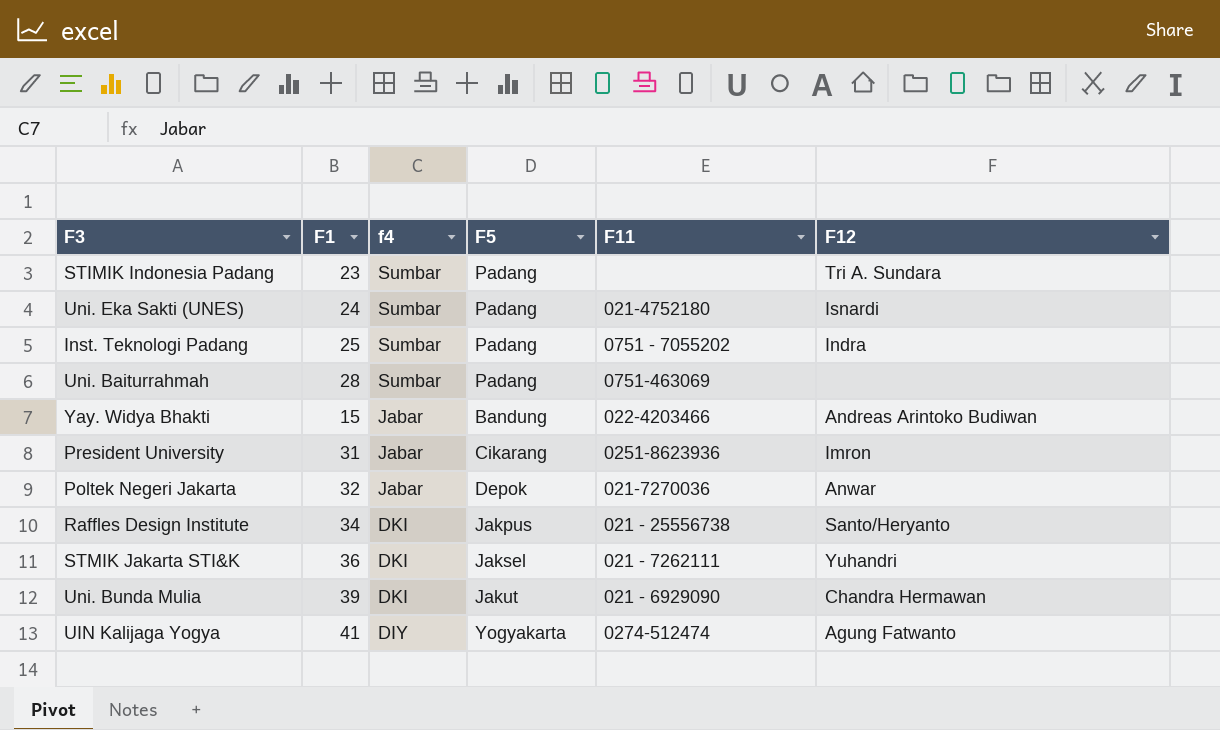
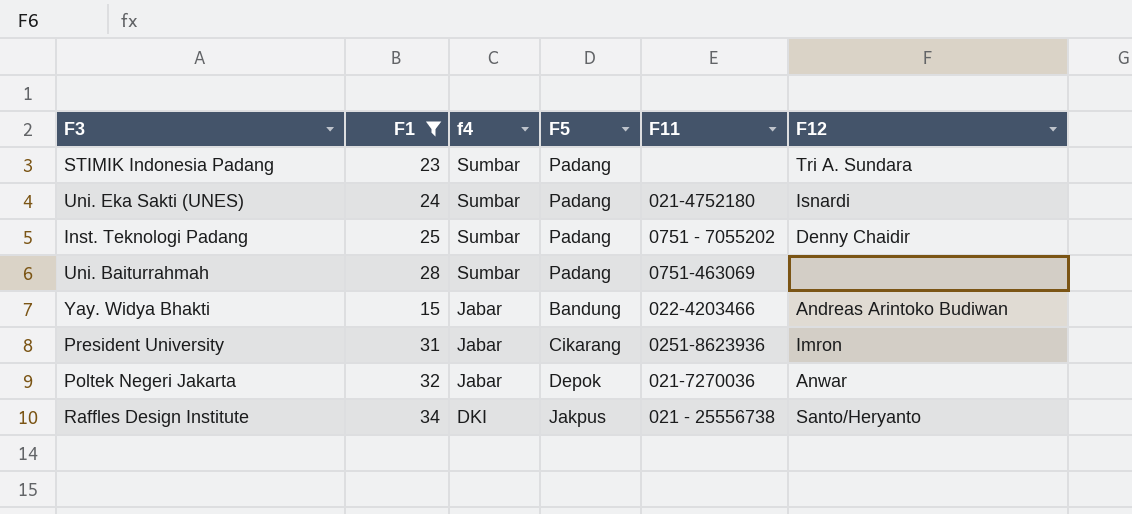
filter: none -> F1 <= 34
Inst. Teknologi Padang | F12: Indra -> Denny Chaidir

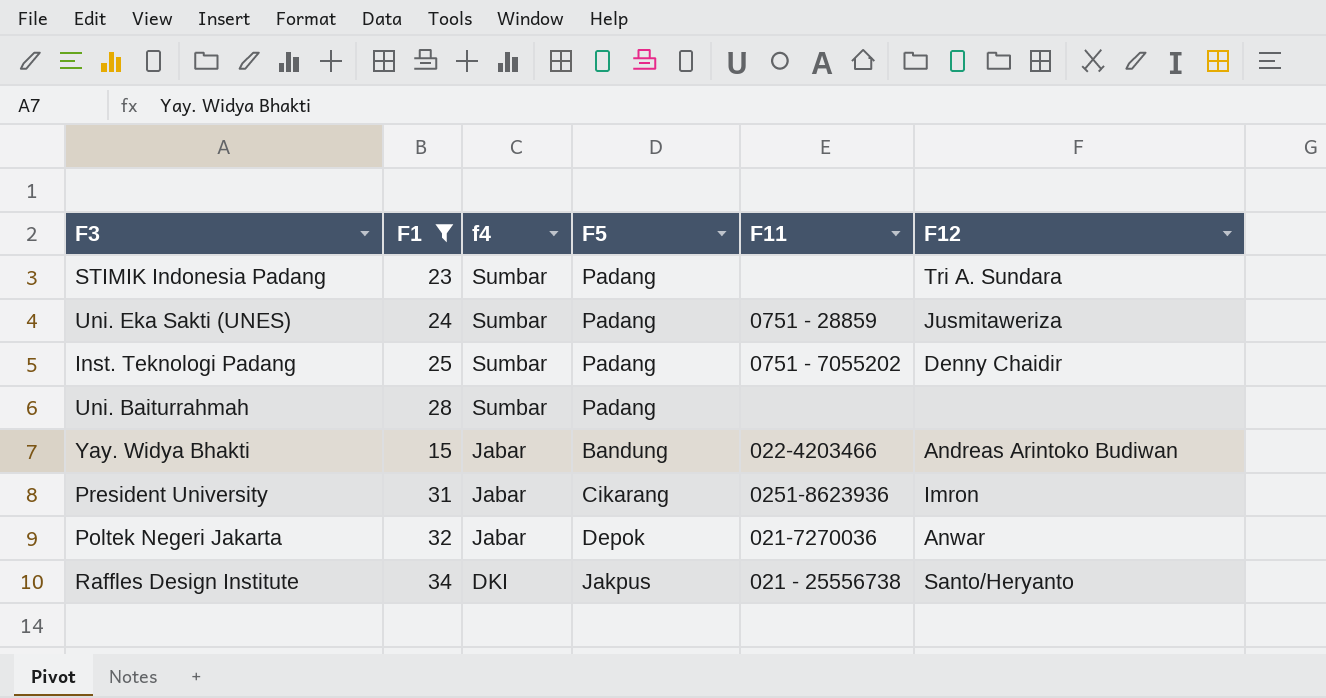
Uni. Eka Sakti (UNES) | F11: 021-4752180 -> 0751 - 28859
Uni. Eka Sakti (UNES) | F12: Isnardi -> Jusmitaweriza
Uni. Baiturrahmah | F11: 0751-463069 -> none

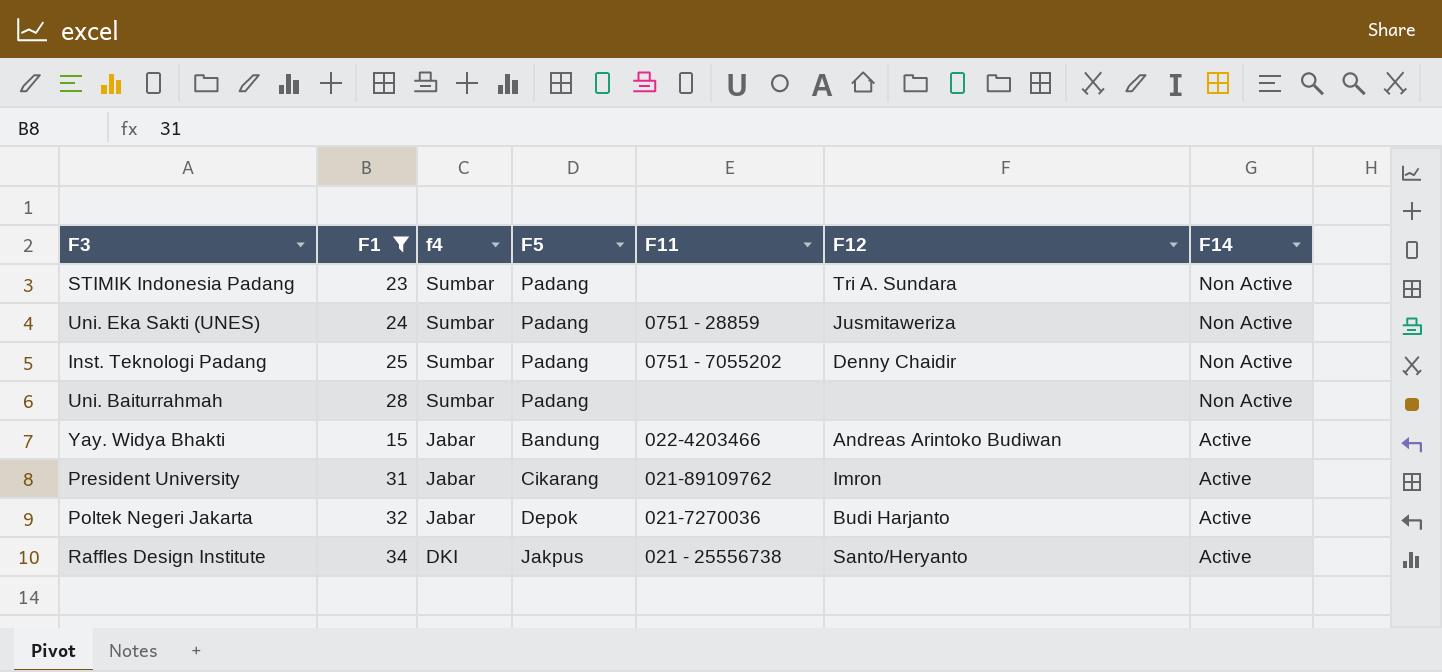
column F14 | position: none -> 7
President University | F11: 0251-8623936 -> 021-89109762
Poltek Negeri Jakarta | F12: Anwar -> Budi Harjanto

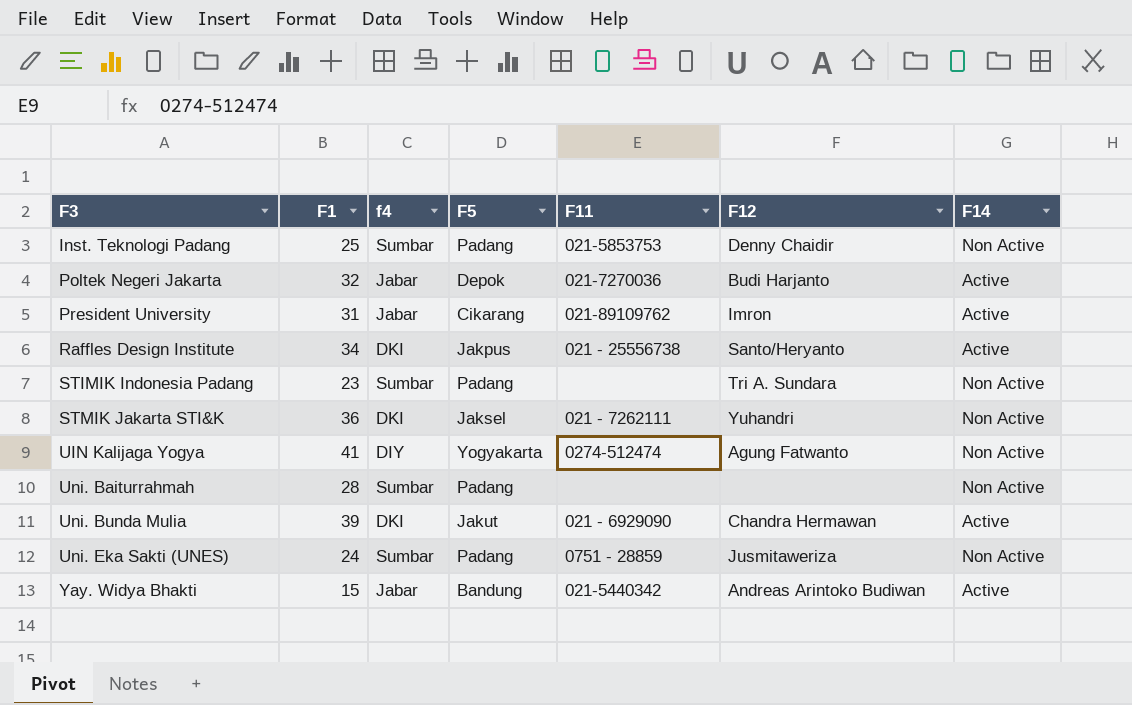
filter: F1 <= 34 -> none
row order: f4 descending -> F3 ascending
Inst. Teknologi Padang | F11: 0751 - 7055202 -> 021-5853753
Yay. Widya Bhakti | F11: 022-4203466 -> 021-5440342

